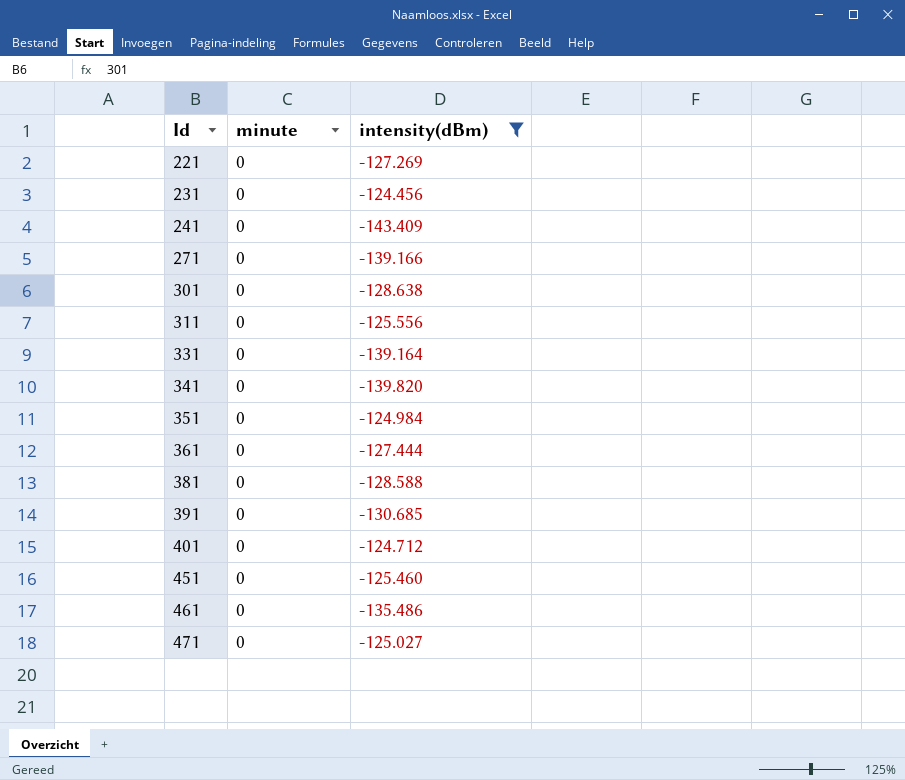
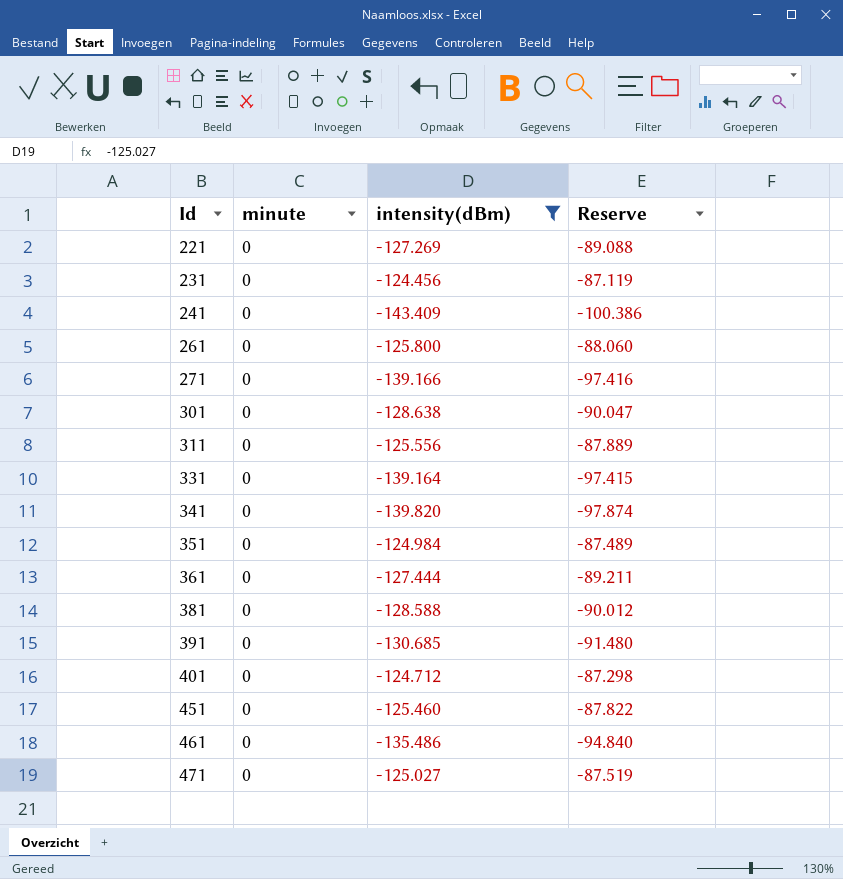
column Reserve | formula: none -> [intensity(dBm)] * 0.7
row 261: none -> 0 | -125.800 | -88.060

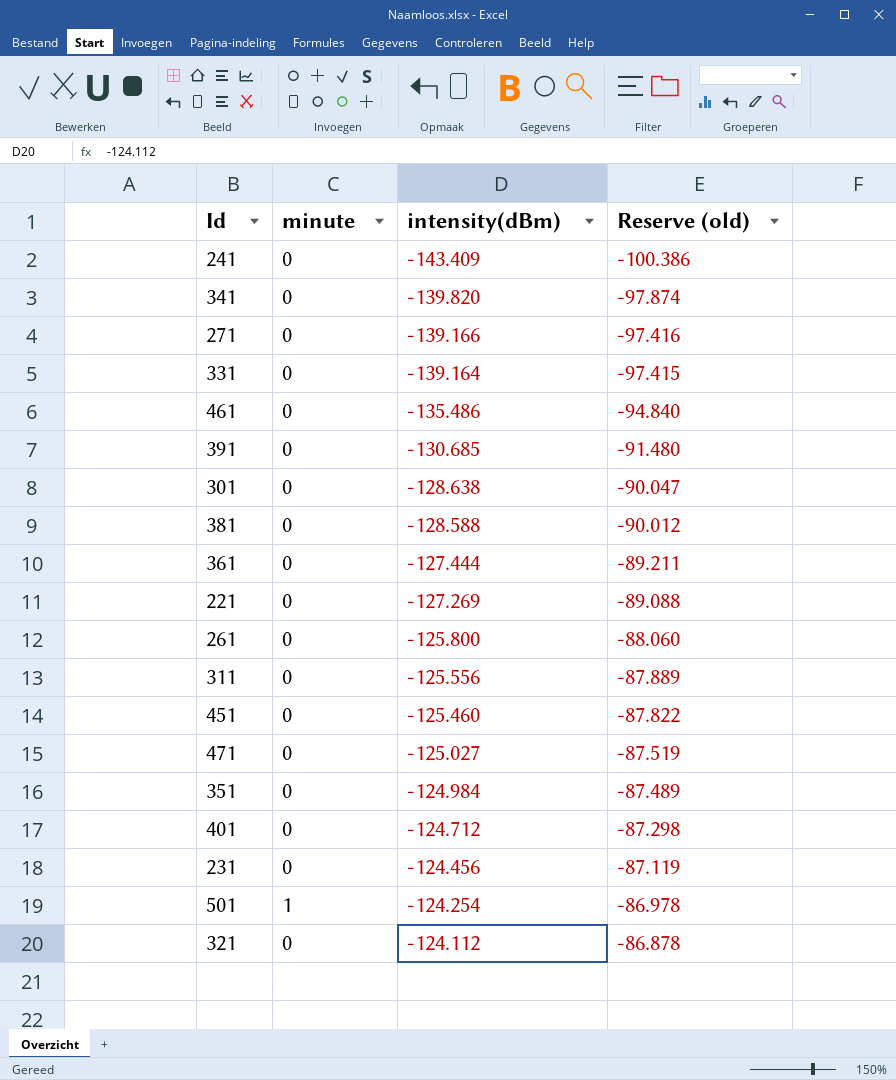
filter: intensity(dBm) <= -124.456 -> none
row order: Id ascending -> intensity(dBm) ascending
column name: Reserve -> Reserve (old)

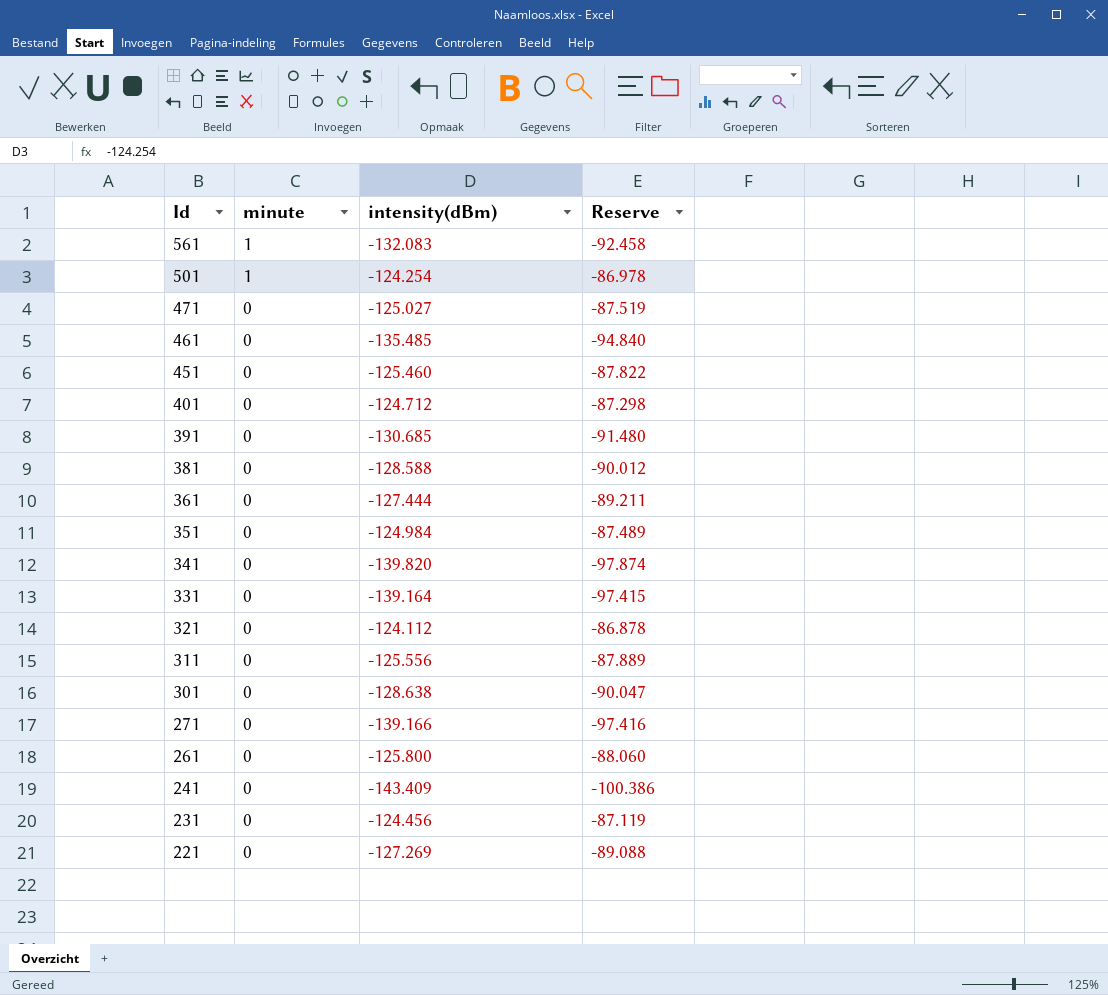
row order: intensity(dBm) ascending -> Id descending
column name: Reserve (old) -> Reserve
row 561: none -> 1 | -132.083 | -92.458
461 | intensity(dBm): -135.486 -> -135.485

